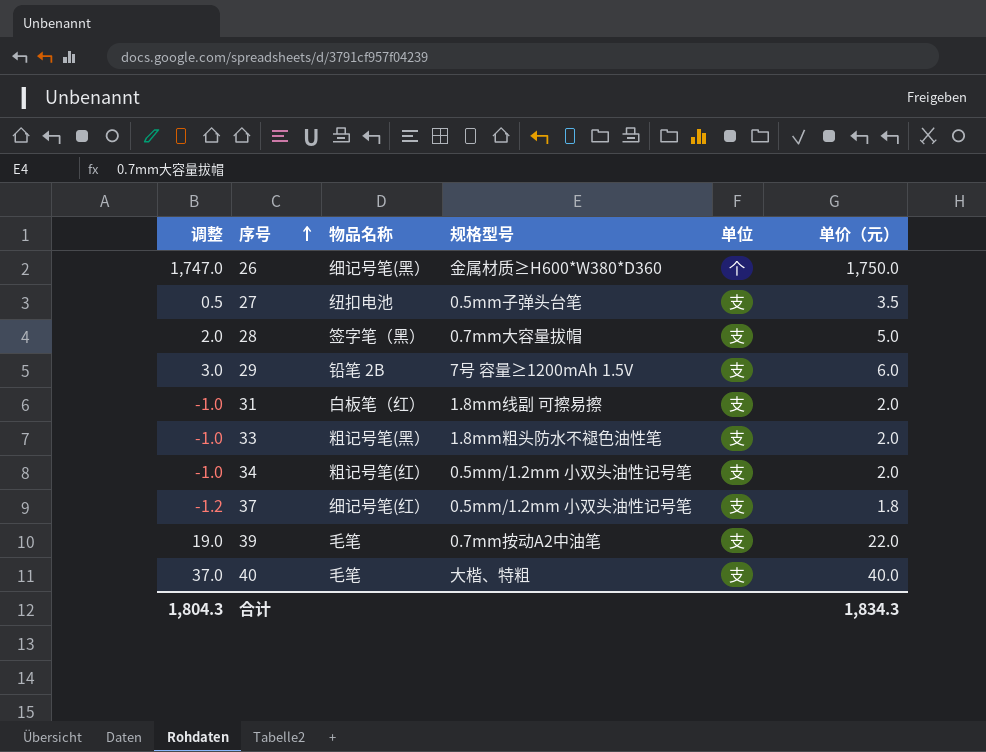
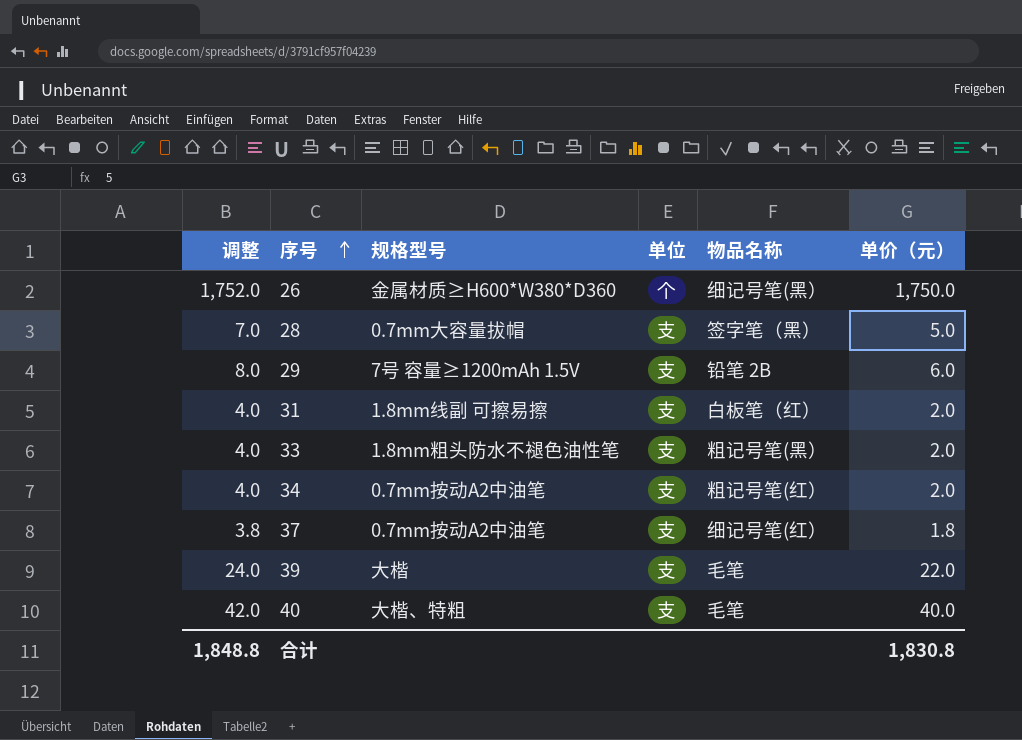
column 调整 | formula: [单价（元）] - 3 -> [单价（元）] + 2
column 物品名称 | position: 3 -> 5
row 27: 0.5 | 纽扣电池 | 0.5mm子弹头台笔 | 支 | 3.5 -> none
34 | 规格型号: 0.5mm/1.2mm 小双头油性记号笔 -> 0.7mm按动A2中油笔
37 | 规格型号: 0.5mm/1.2mm 小双头油性记号笔 -> 0.7mm按动A2中油笔
39 | 规格型号: 0.7mm按动A2中油笔 -> 大楷
合计 | 调整: 1,804.3 -> 1,848.8
合计 | 单价（元）: 1,834.3 -> 1,830.8

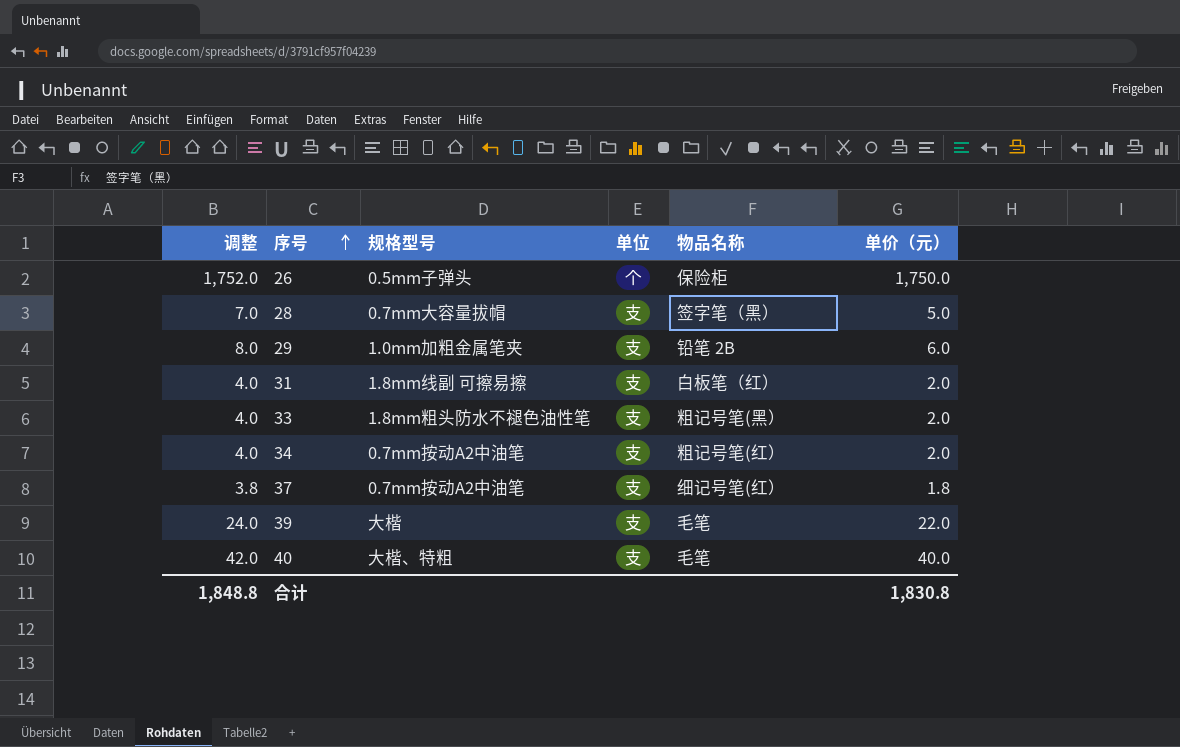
26 | 规格型号: 金属材质≥H600*W380*D360 -> 0.5mm子弹头
26 | 物品名称: 细记号笔(黑） -> 保险柜
29 | 规格型号: 7号 容量≥1200mAh 1.5V -> 1.0mm加粗金属笔夹

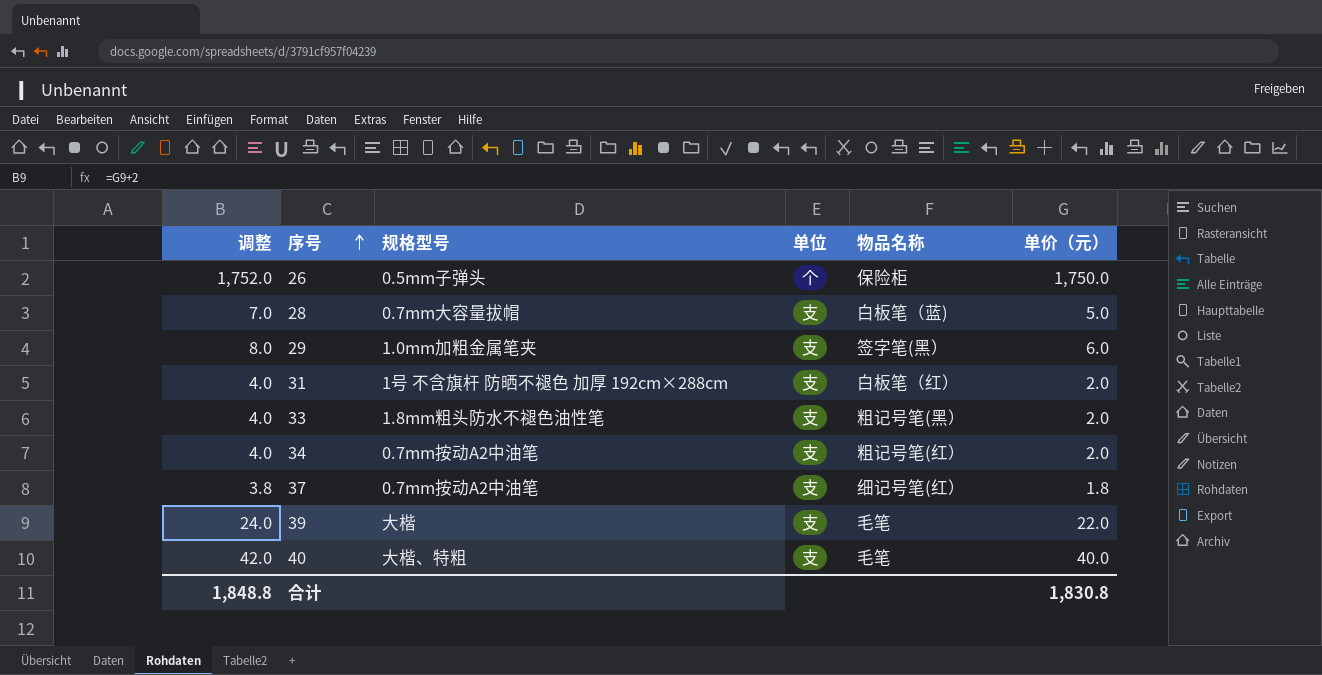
28 | 物品名称: 签字笔（黑） -> 白板笔（蓝)
29 | 物品名称: 铅笔 2B -> 签字笔(黑）
31 | 规格型号: 1.8mm线副 可擦易擦 -> 1号 不含旗杆 防晒不褪色 加厚 192cm×288cm

